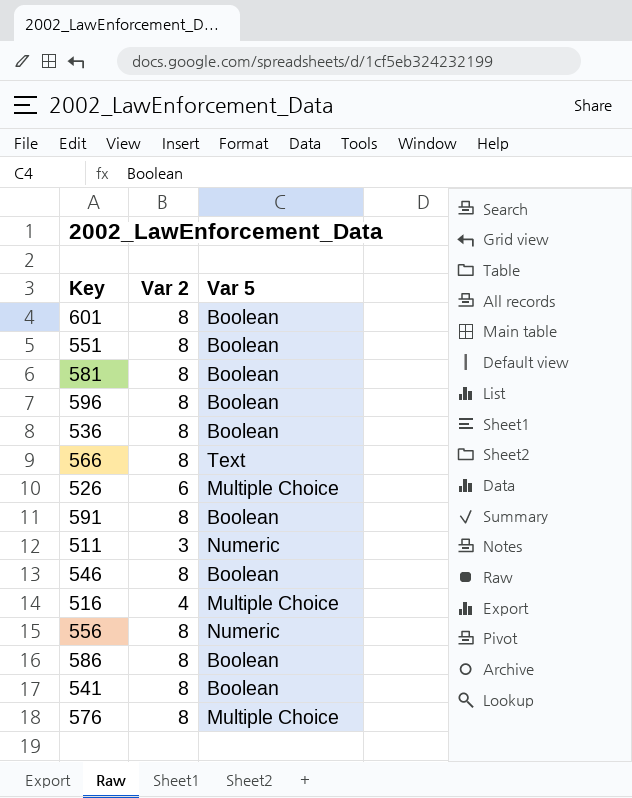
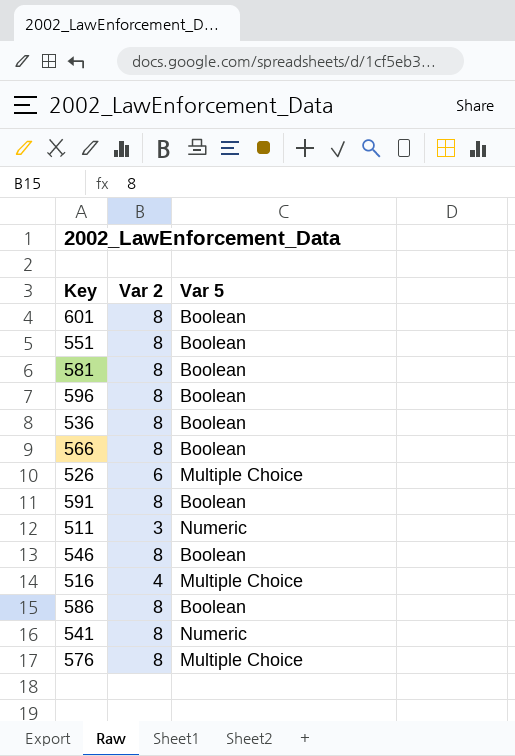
row 556: 8 | Numeric -> none
566 | Var 5: Text -> Boolean
541 | Var 5: Boolean -> Numeric

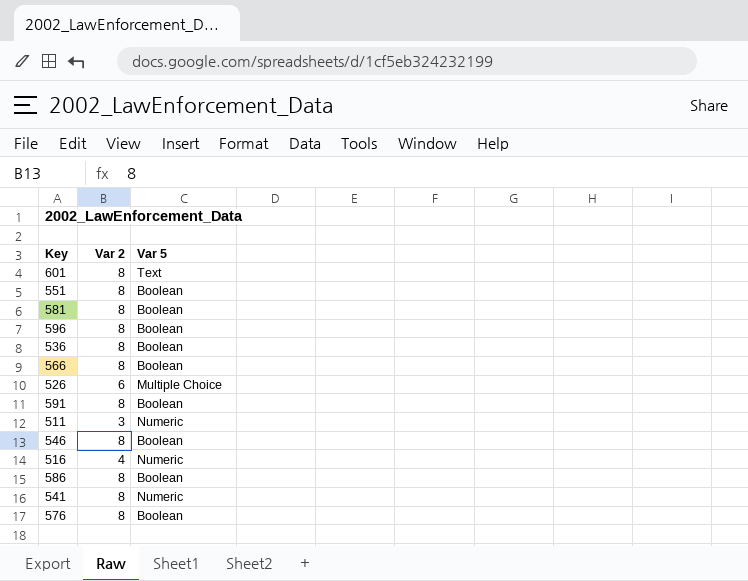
601 | Var 5: Boolean -> Text
516 | Var 5: Multiple Choice -> Numeric
576 | Var 5: Multiple Choice -> Boolean

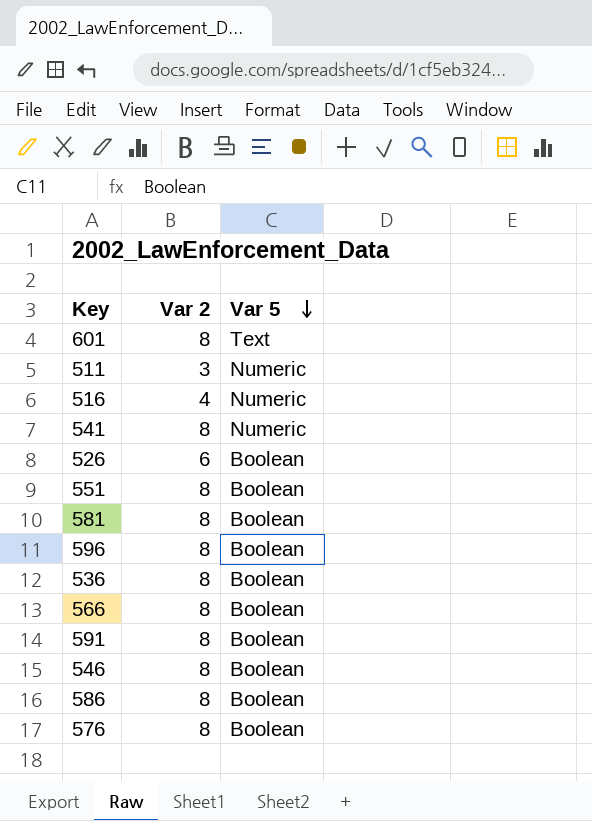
row order: none -> Var 5 descending
526 | Var 5: Multiple Choice -> Boolean

